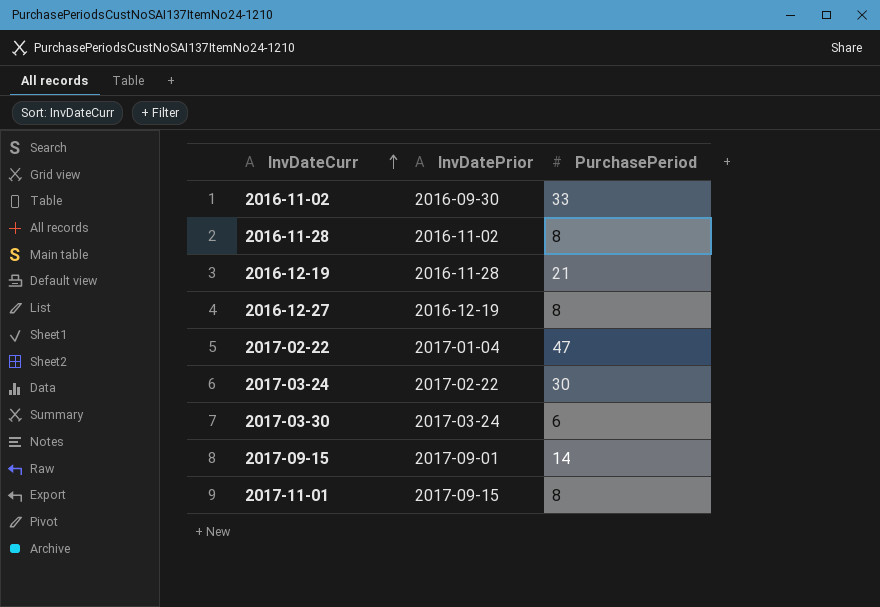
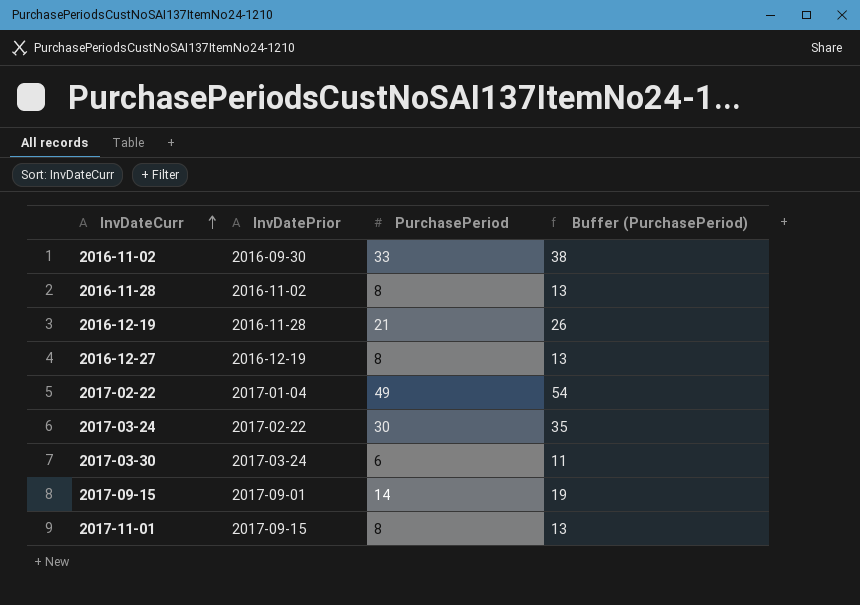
column Buffer (PurchasePeriod) | formula: none -> [PurchasePeriod] + 5
2017-02-22 | PurchasePeriod: 47 -> 49

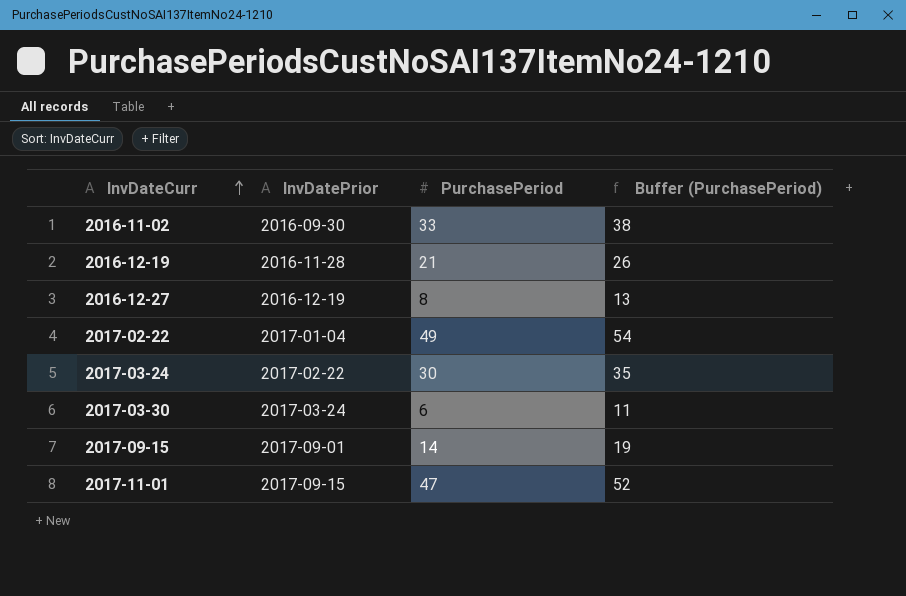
row 2016-11-28: 2016-11-02 | 8 | 13 -> none
2017-11-01 | PurchasePeriod: 8 -> 47
2017-11-01 | Buffer (PurchasePeriod): 13 -> 52

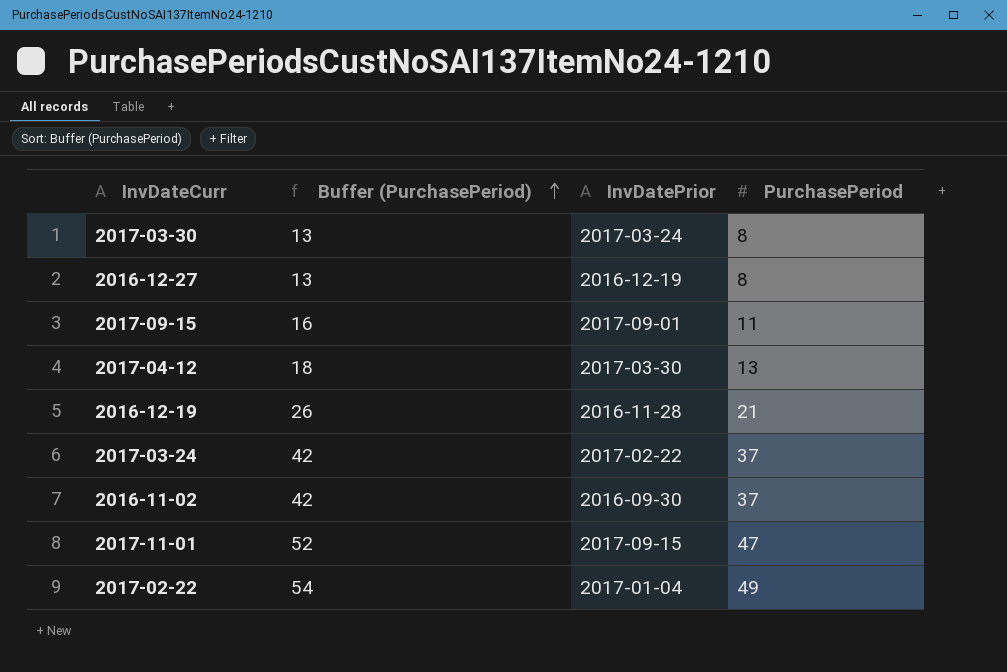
row order: InvDateCurr ascending -> Buffer (PurchasePeriod) ascending
column Buffer (PurchasePeriod) | position: 4 -> 2
2017-03-30 | Buffer (PurchasePeriod): 11 -> 13
2017-03-30 | PurchasePeriod: 6 -> 8
2017-09-15 | Buffer (PurchasePeriod): 19 -> 16
2017-09-15 | PurchasePeriod: 14 -> 11
row 2017-04-12: none -> 18 | 2017-03-30 | 13
2017-03-24 | Buffer (PurchasePeriod): 35 -> 42
2017-03-24 | PurchasePeriod: 30 -> 37
2016-11-02 | Buffer (PurchasePeriod): 38 -> 42
2016-11-02 | PurchasePeriod: 33 -> 37

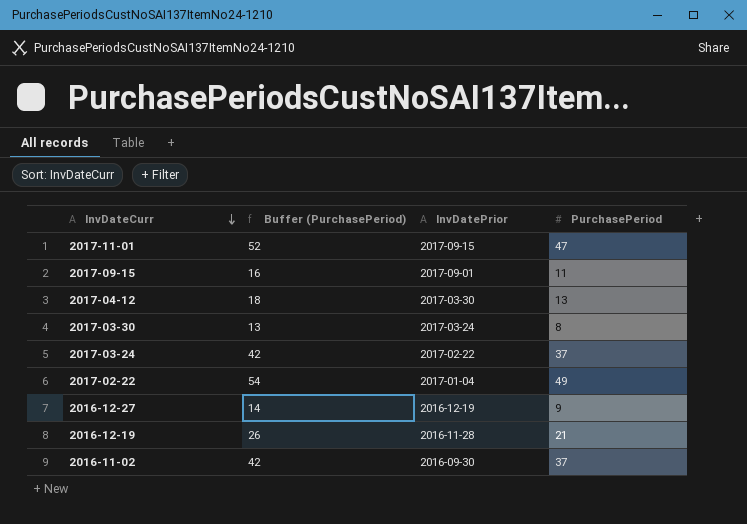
row order: Buffer (PurchasePeriod) ascending -> InvDateCurr descending
2016-12-27 | Buffer (PurchasePeriod): 13 -> 14
2016-12-27 | PurchasePeriod: 8 -> 9

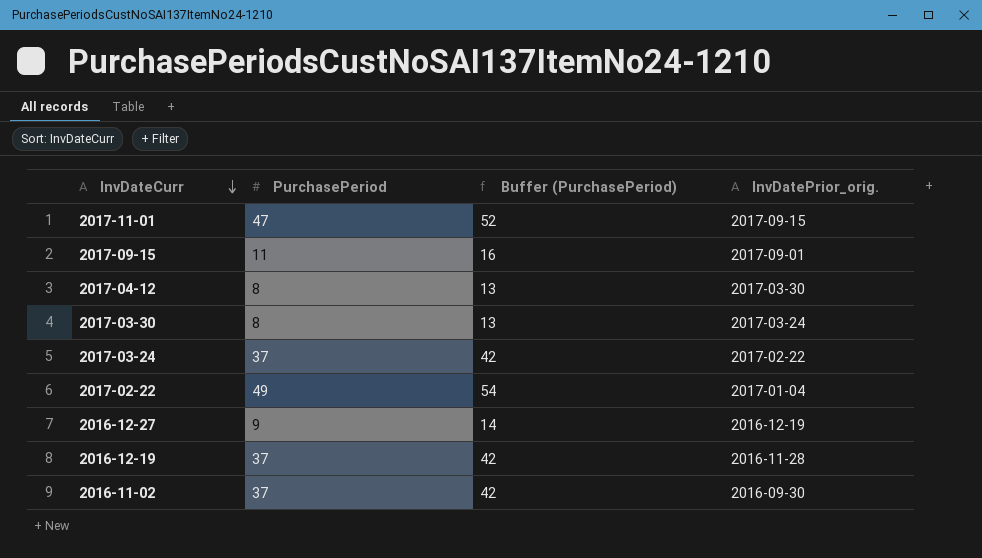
column PurchasePeriod | position: 4 -> 2
column name: InvDatePrior -> InvDatePrior_orig.
2017-04-12 | PurchasePeriod: 13 -> 8
2017-04-12 | Buffer (PurchasePeriod): 18 -> 13
2016-12-19 | PurchasePeriod: 21 -> 37
2016-12-19 | Buffer (PurchasePeriod): 26 -> 42

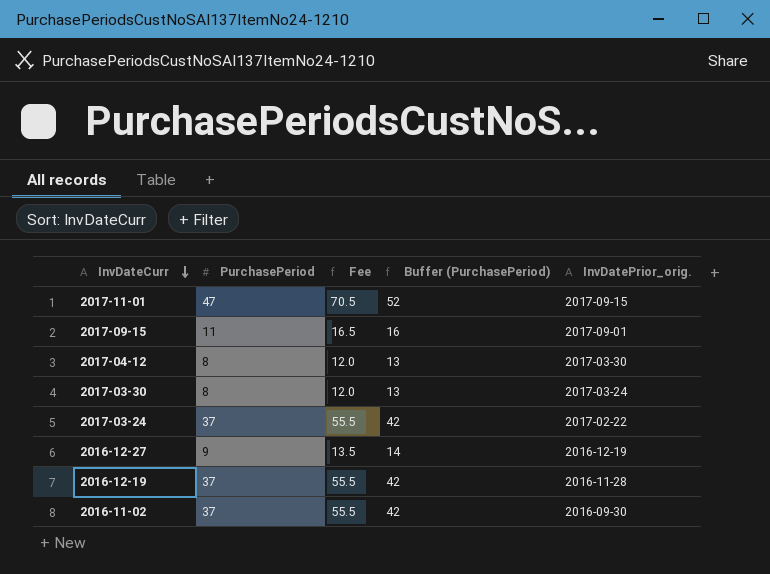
column Fee | formula: none -> [PurchasePeriod] * 1.5
row 2017-02-22: 49 | 54 | 2017-01-04 -> none

